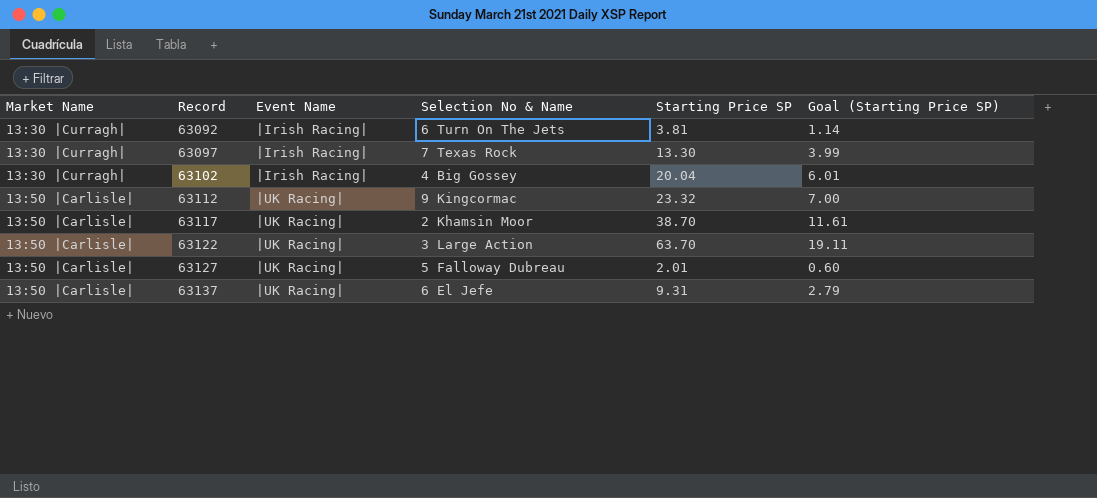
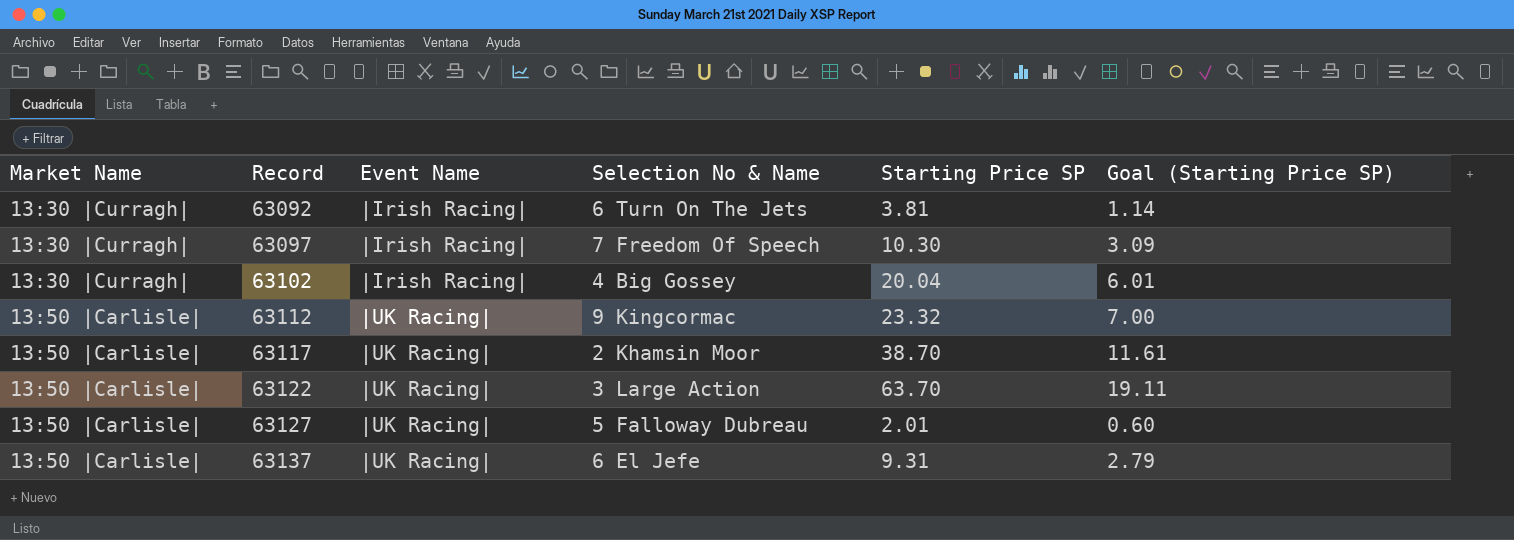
63097 | Selection No & Name: 7 Texas Rock -> 7 Freedom Of Speech
63097 | Starting Price SP: 13.30 -> 10.30
63097 | Goal (Starting Price SP): 3.99 -> 3.09

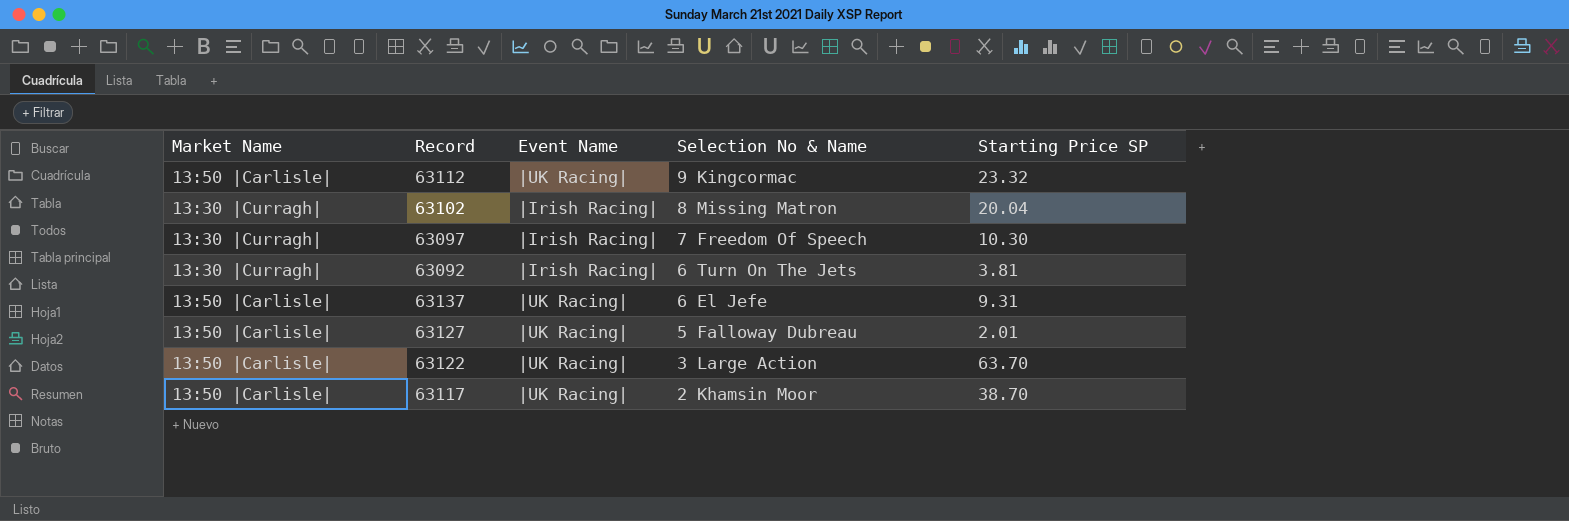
row order: Market Name ascending -> Selection No & Name descending
column Goal (Starting Price SP) | formula: [Starting Price SP] * 0.3 -> none
63102 | Selection No & Name: 4 Big Gossey -> 8 Missing Matron

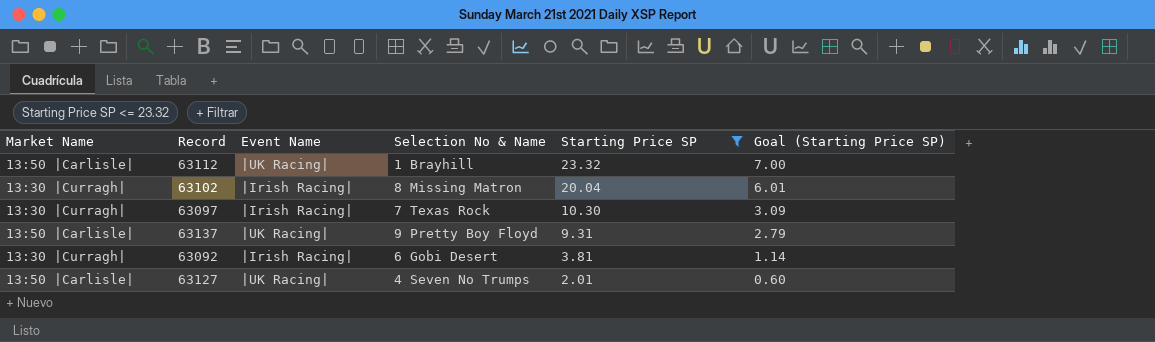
filter: none -> Starting Price SP <= 23.32
row order: Selection No & Name descending -> Starting Price SP descending
column Goal (Starting Price SP) | formula: none -> [Starting Price SP] * 0.3
63112 | Selection No & Name: 9 Kingcormac -> 1 Brayhill
63097 | Selection No & Name: 7 Freedom Of Speech -> 7 Texas Rock
63137 | Selection No & Name: 6 El Jefe -> 9 Pretty Boy Floyd
63092 | Selection No & Name: 6 Turn On The Jets -> 6 Gobi Desert
63127 | Selection No & Name: 5 Falloway Dubreau -> 4 Seven No Trumps

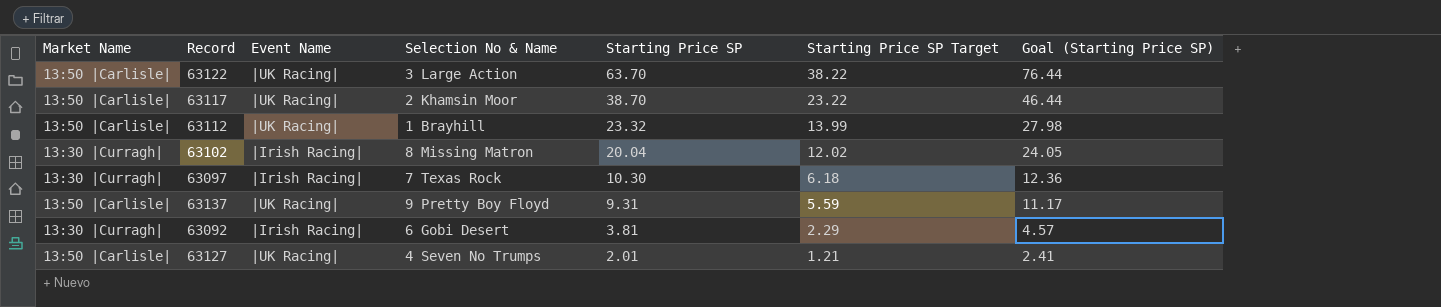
filter: Starting Price SP <= 23.32 -> none
column Starting Price SP Target | formula: none -> [Starting Price SP] * 0.6
column Goal (Starting Price SP) | formula: [Starting Price SP] * 0.3 -> [Starting Price SP] * 1.2

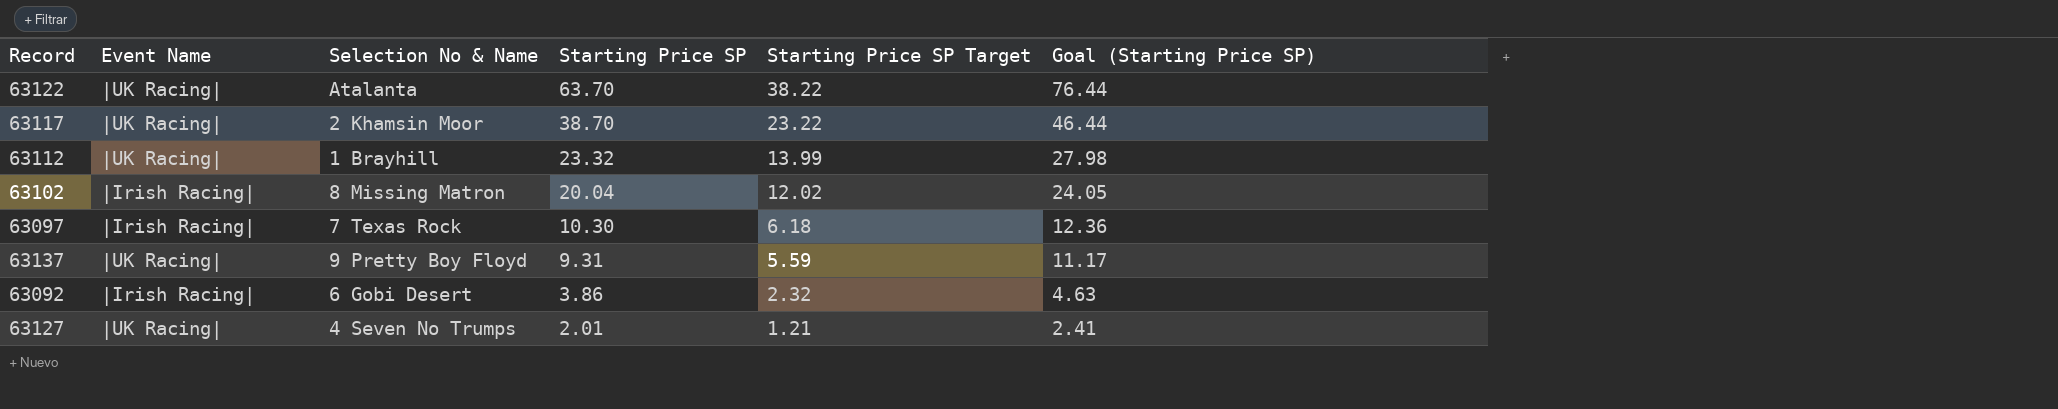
column Market Name | position: 1 -> none
63122 | Selection No & Name: 3 Large Action -> Atalanta
63092 | Starting Price SP: 3.81 -> 3.86
63092 | Starting Price SP Target: 2.29 -> 2.32
63092 | Goal (Starting Price SP): 4.57 -> 4.63

